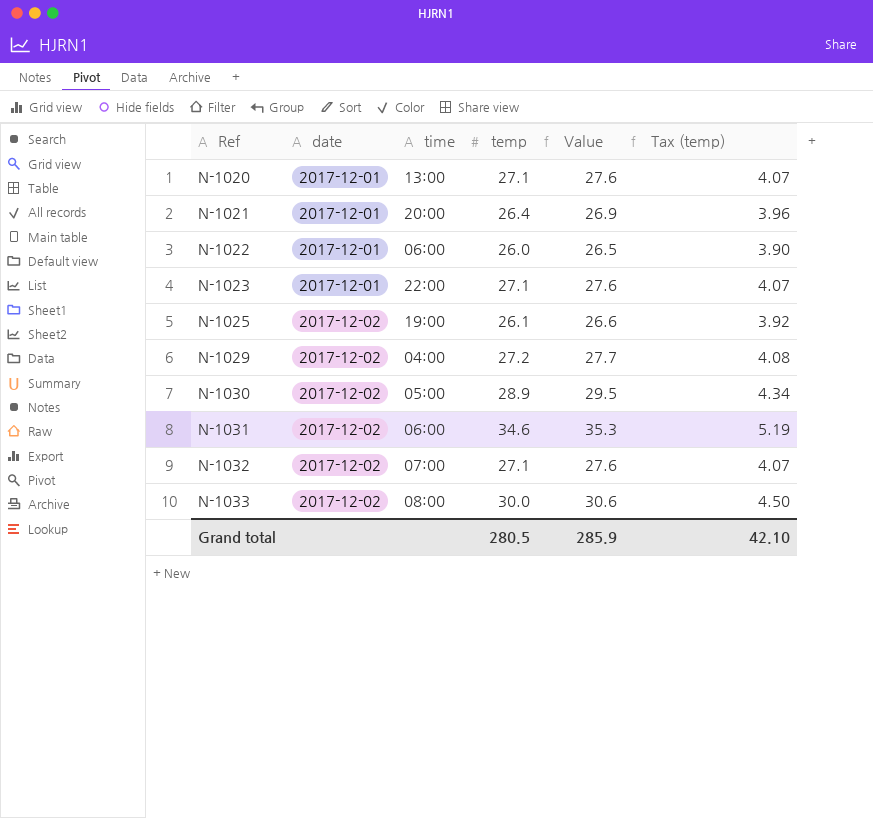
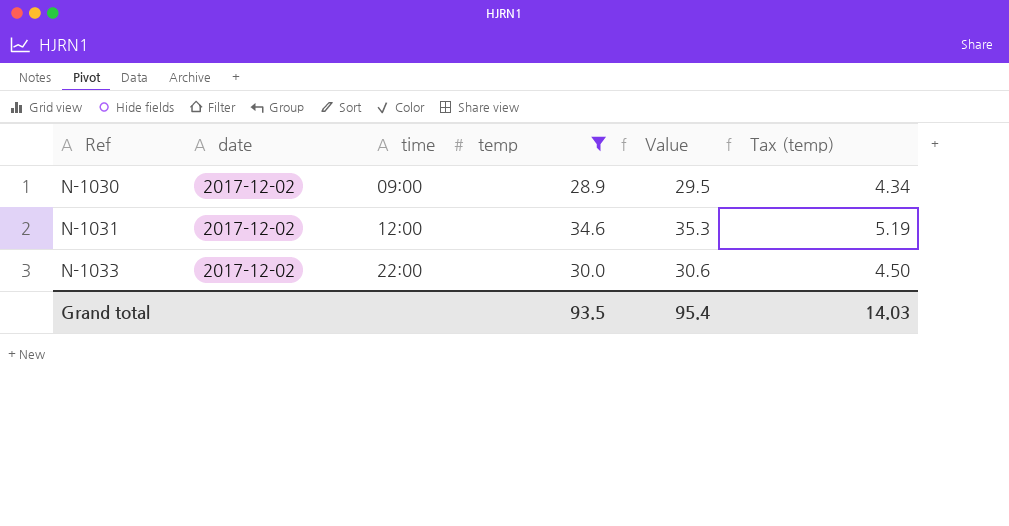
filter: none -> temp >= 28.9
N-1030 | time: 05:00 -> 09:00
N-1031 | time: 06:00 -> 12:00
N-1033 | time: 08:00 -> 22:00
Grand total | temp: 280.5 -> 93.5
Grand total | Value: 285.9 -> 95.4
Grand total | Tax (temp): 42.10 -> 14.03

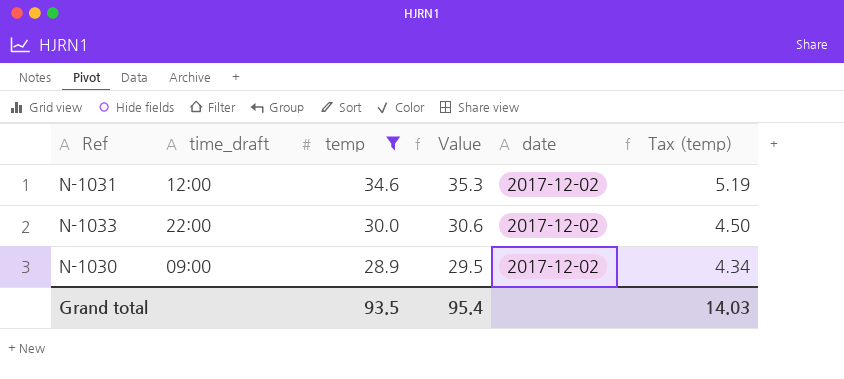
row order: Ref ascending -> temp descending
column name: time -> time_draft
column date | position: 2 -> 5

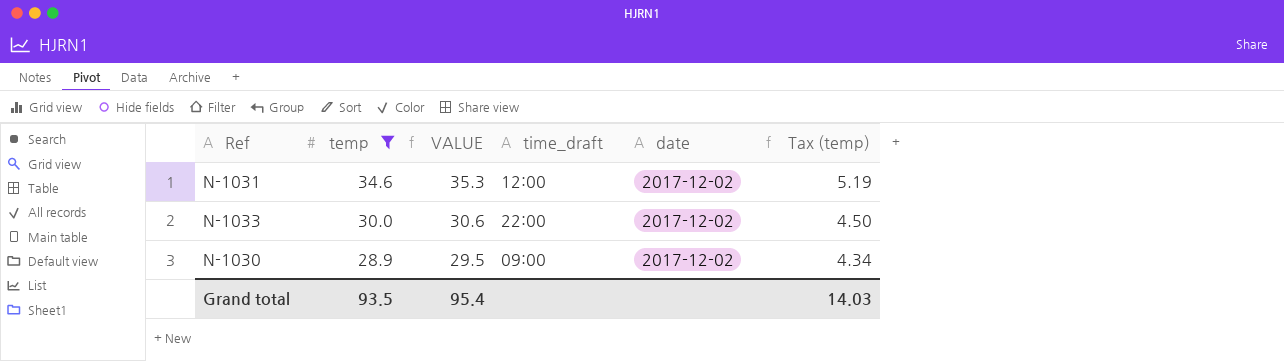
column name: Value -> VALUE
column time_draft | position: 2 -> 4

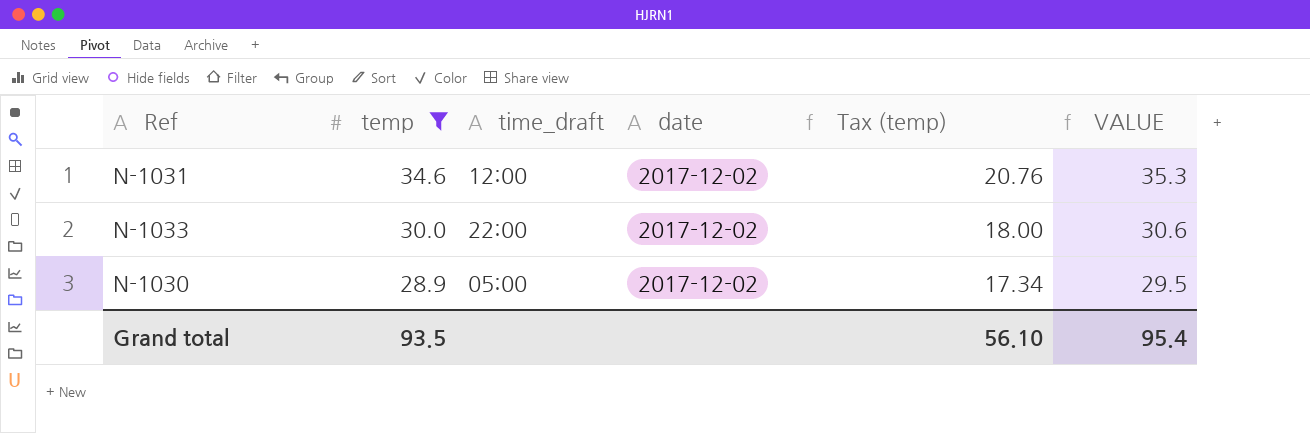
column Tax (temp) | formula: [temp] * 0.15 -> [temp] * 0.6
column VALUE | position: 3 -> 6
N-1030 | time_draft: 09:00 -> 05:00
Grand total | Tax (temp): 14.03 -> 56.10

